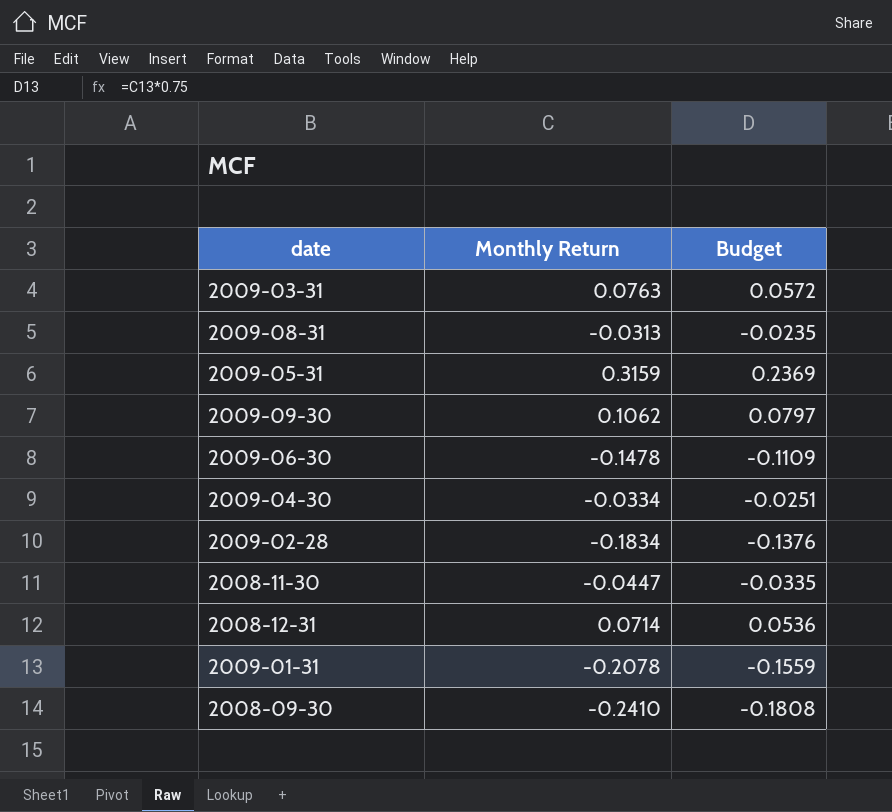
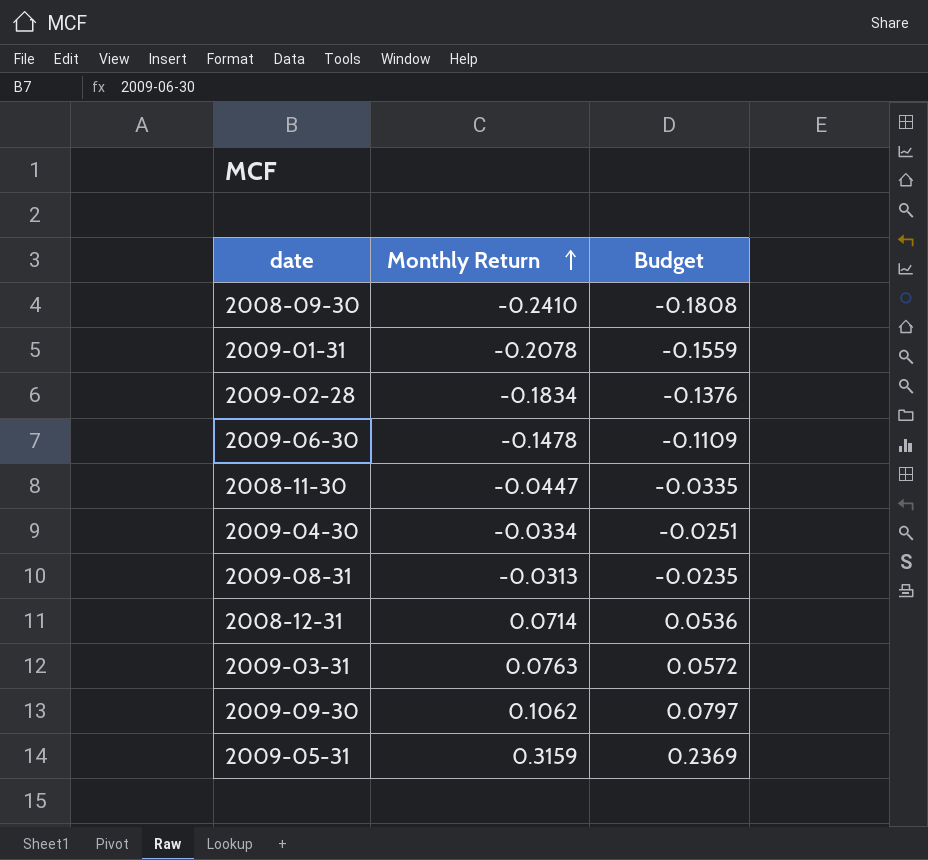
row order: none -> Monthly Return ascending

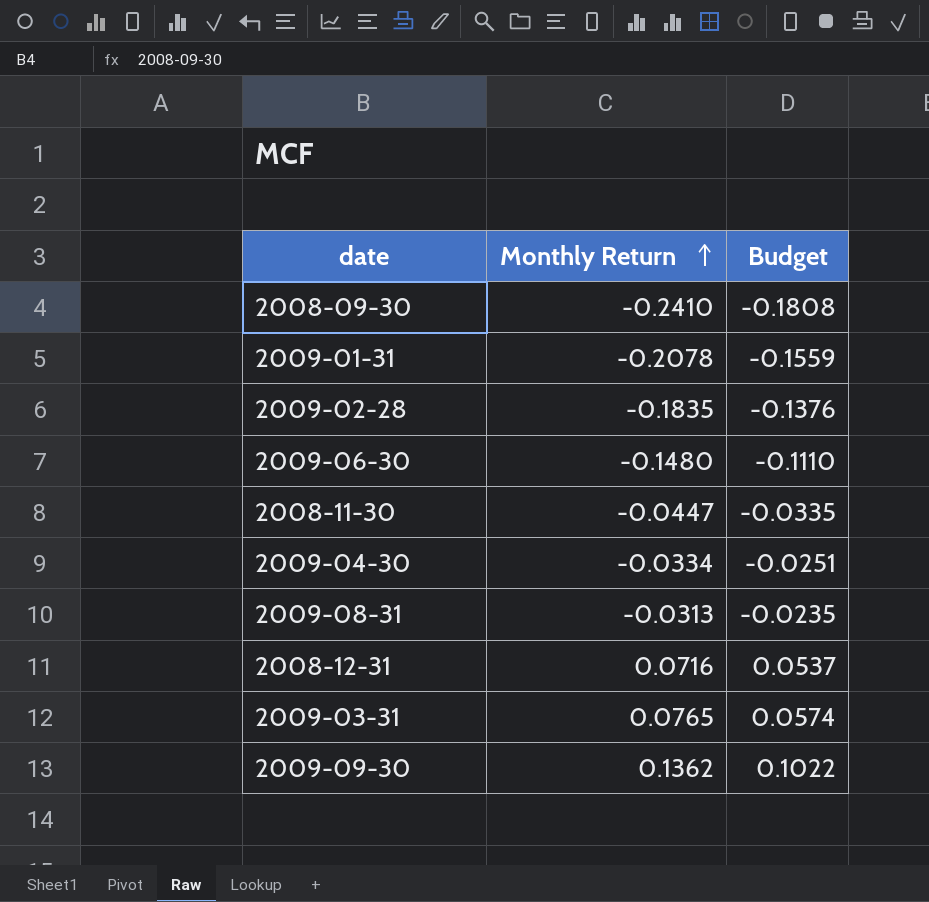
row 2009-05-31: 0.3159 | 0.2369 -> none
2009-02-28 | Monthly Return: -0.1834 -> -0.1835
2009-06-30 | Monthly Return: -0.1478 -> -0.1480
2009-06-30 | Budget: -0.1109 -> -0.1110
2008-12-31 | Monthly Return: 0.0714 -> 0.0716
2008-12-31 | Budget: 0.0536 -> 0.0537
2009-03-31 | Monthly Return: 0.0763 -> 0.0765
2009-03-31 | Budget: 0.0572 -> 0.0574
2009-09-30 | Monthly Return: 0.1062 -> 0.1362
2009-09-30 | Budget: 0.0797 -> 0.1022

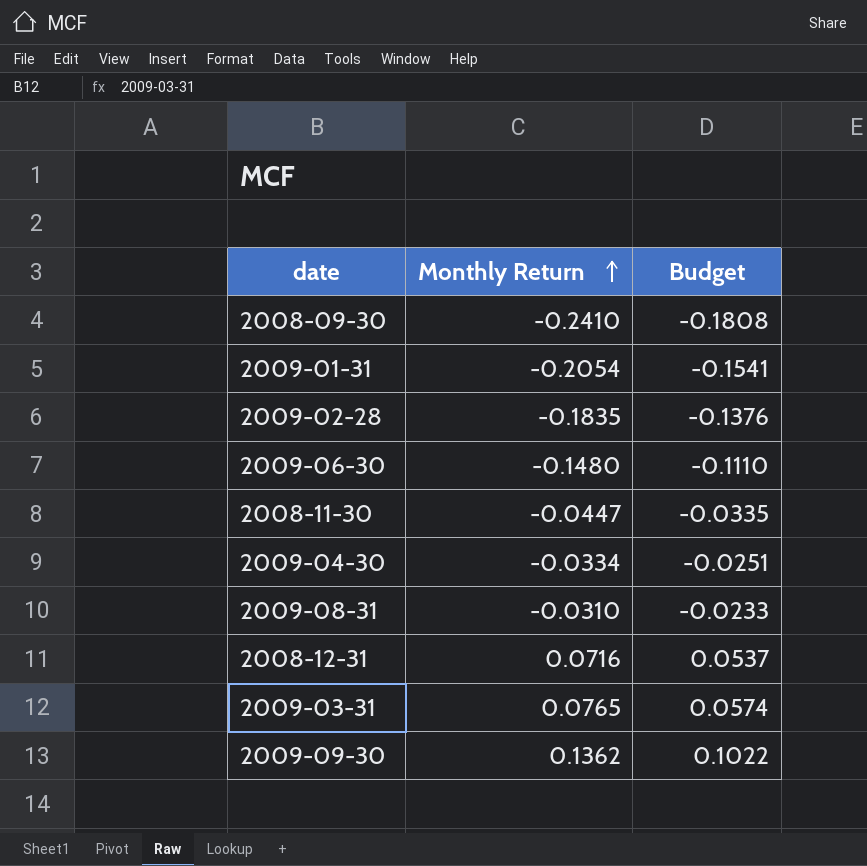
2009-01-31 | Monthly Return: -0.2078 -> -0.2054
2009-01-31 | Budget: -0.1559 -> -0.1541
2009-08-31 | Monthly Return: -0.0313 -> -0.0310
2009-08-31 | Budget: -0.0235 -> -0.0233

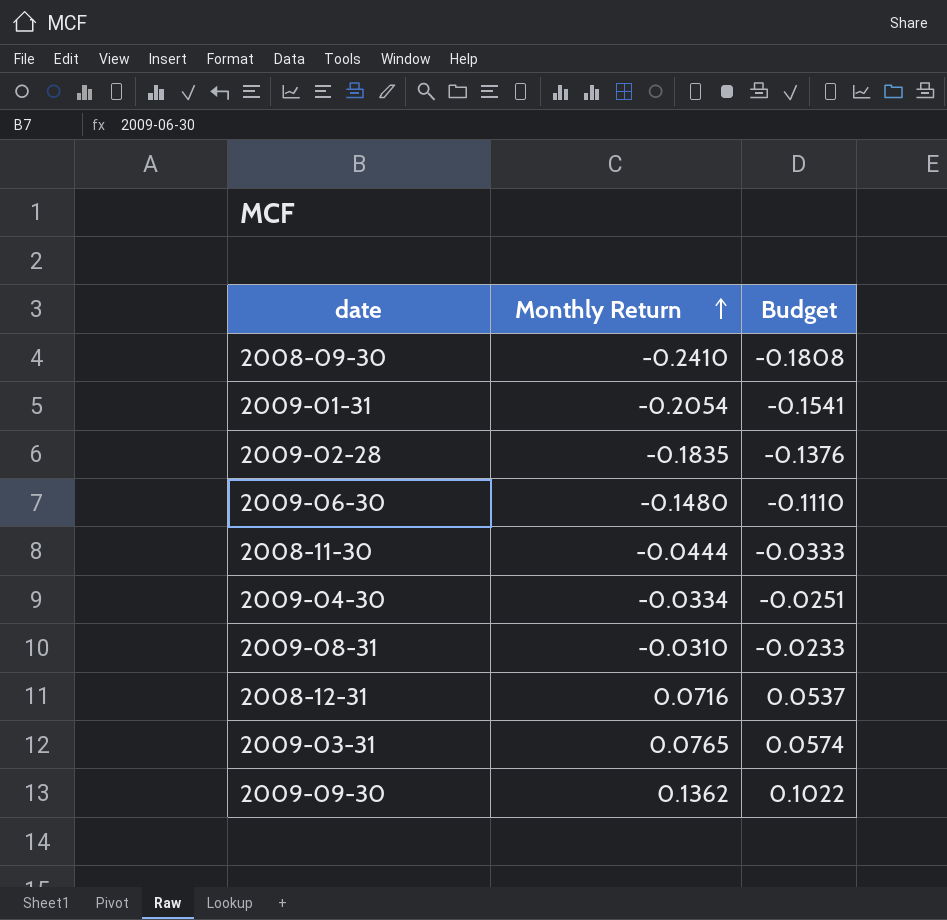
2008-11-30 | Monthly Return: -0.0447 -> -0.0444
2008-11-30 | Budget: -0.0335 -> -0.0333

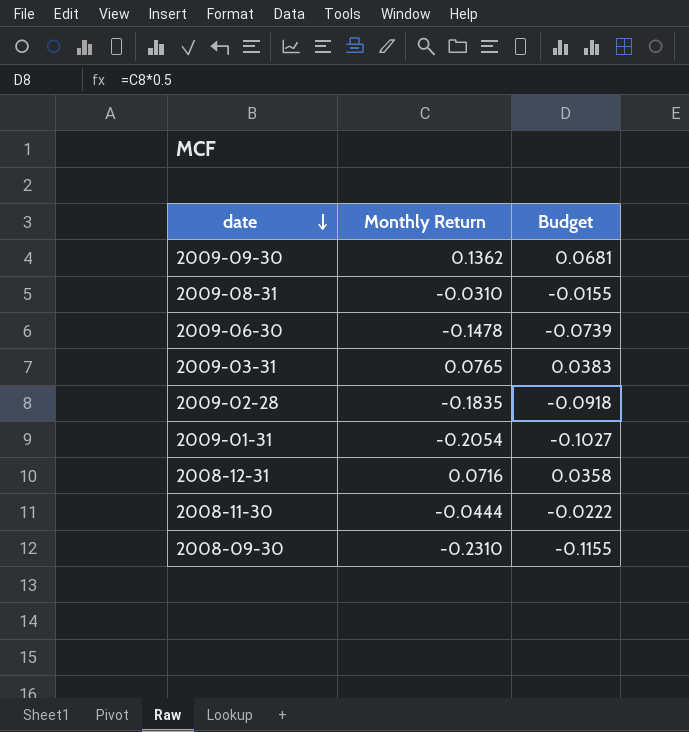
row order: Monthly Return ascending -> date descending
column Budget | formula: [Monthly Return] * 0.75 -> [Monthly Return] * 0.5
row 2009-04-30: -0.0334 | -0.0251 -> none
2009-06-30 | Monthly Return: -0.1480 -> -0.1478
2008-09-30 | Monthly Return: -0.2410 -> -0.2310

